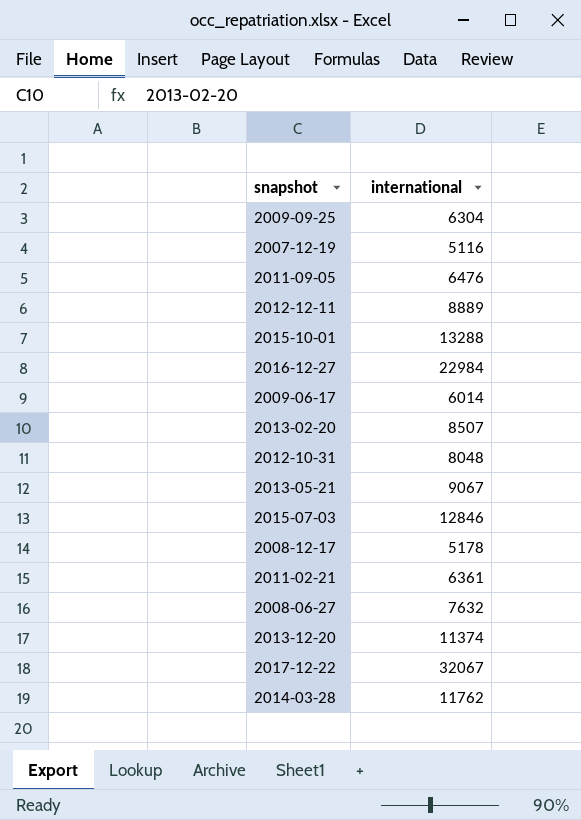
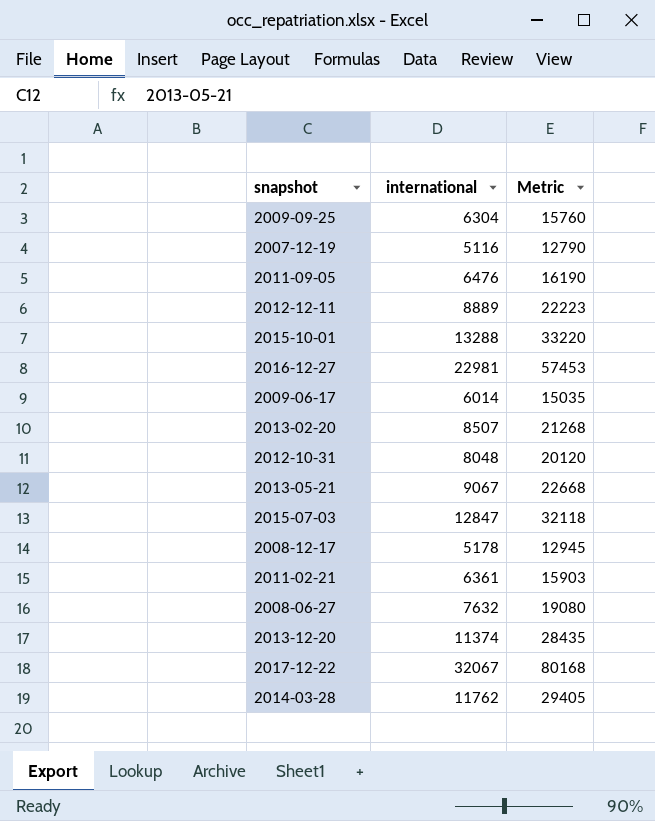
column Metric | formula: none -> [international] * 2.5
2016-12-27 | international: 22984 -> 22981
2015-07-03 | international: 12846 -> 12847

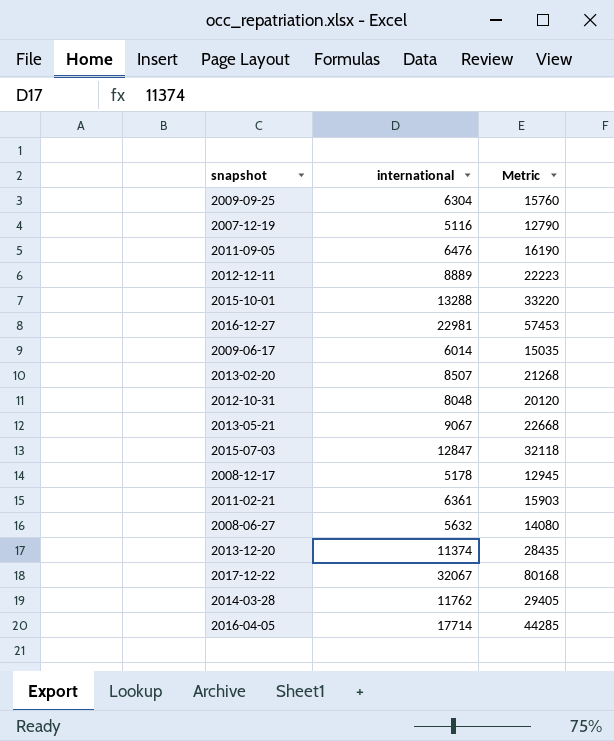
2008-06-27 | international: 7632 -> 5632
2008-06-27 | Metric: 19080 -> 14080
row 2016-04-05: none -> 17714 | 44285

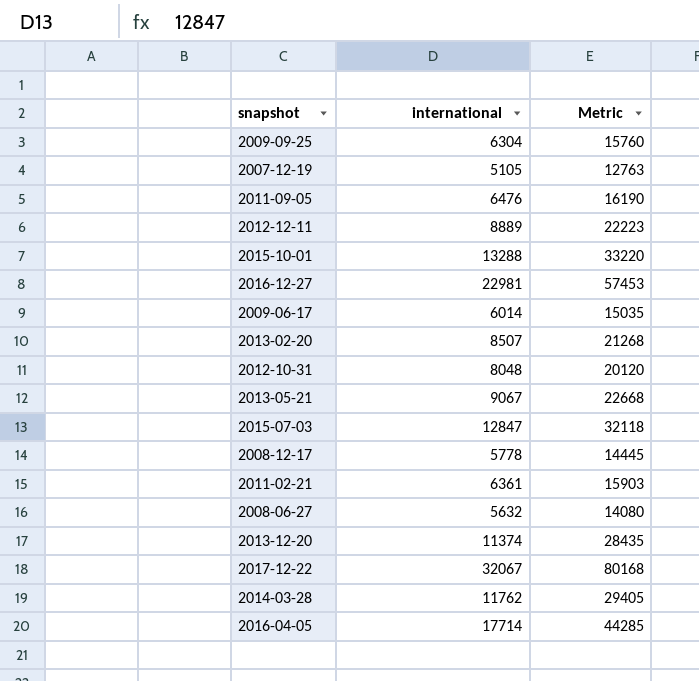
2007-12-19 | international: 5116 -> 5105
2007-12-19 | Metric: 12790 -> 12763
2008-12-17 | international: 5178 -> 5778
2008-12-17 | Metric: 12945 -> 14445

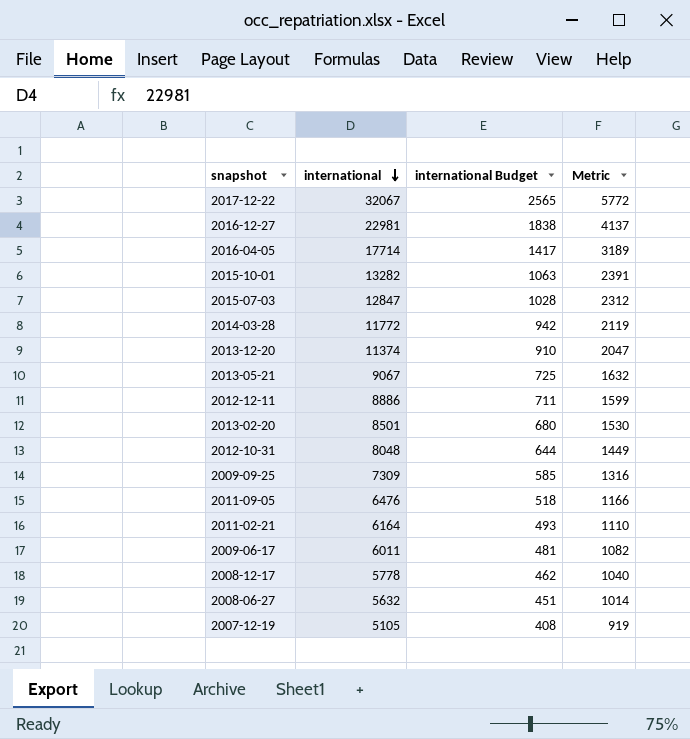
row order: none -> international descending
column international Budget | formula: none -> [international] * 0.08
column Metric | formula: [international] * 2.5 -> [international] * 0.18
2015-10-01 | international: 13288 -> 13282
2014-03-28 | international: 11762 -> 11772
2012-12-11 | international: 8889 -> 8886
2013-02-20 | international: 8507 -> 8501
2009-09-25 | international: 6304 -> 7309
2011-02-21 | international: 6361 -> 6164
2009-06-17 | international: 6014 -> 6011

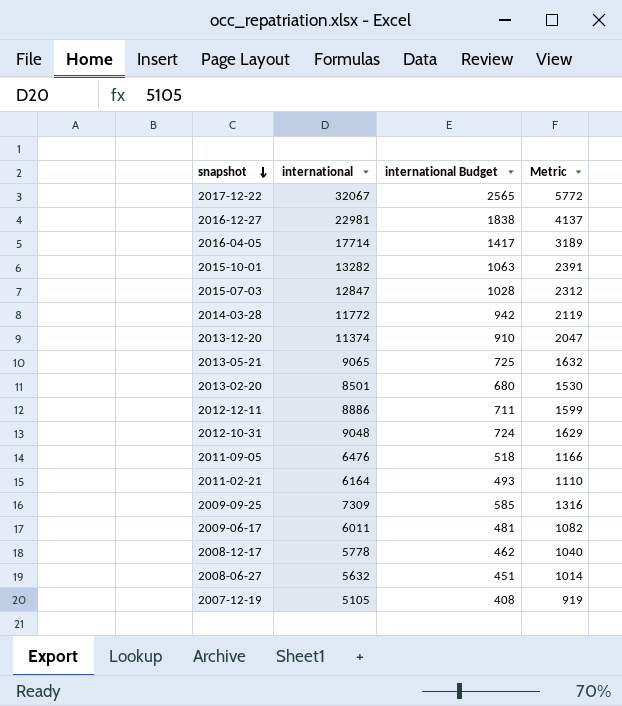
row order: international descending -> snapshot descending
2013-05-21 | international: 9067 -> 9065
2012-10-31 | international: 8048 -> 9048
2012-10-31 | international Budget: 644 -> 724
2012-10-31 | Metric: 1449 -> 1629

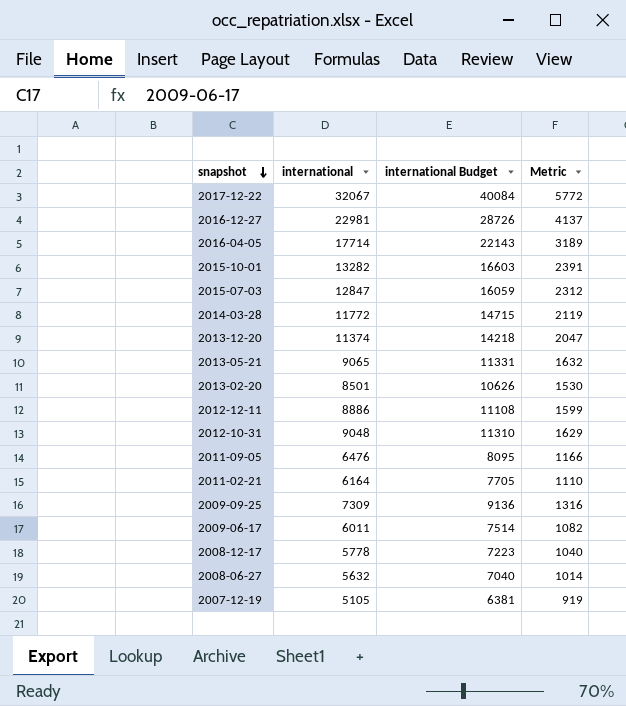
column international Budget | formula: [international] * 0.08 -> [international] * 1.25

